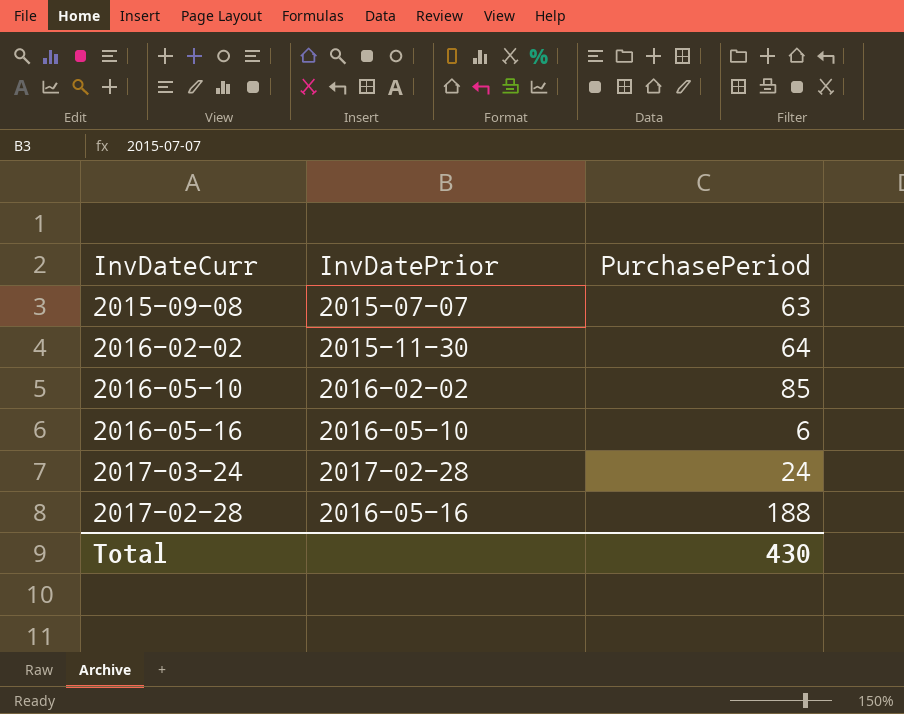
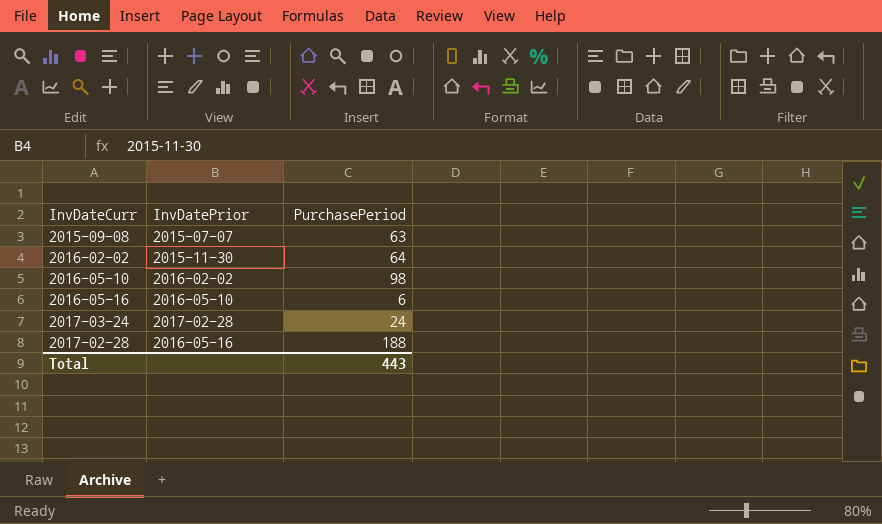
2016-05-10 | PurchasePeriod: 85 -> 98
Total | PurchasePeriod: 430 -> 443

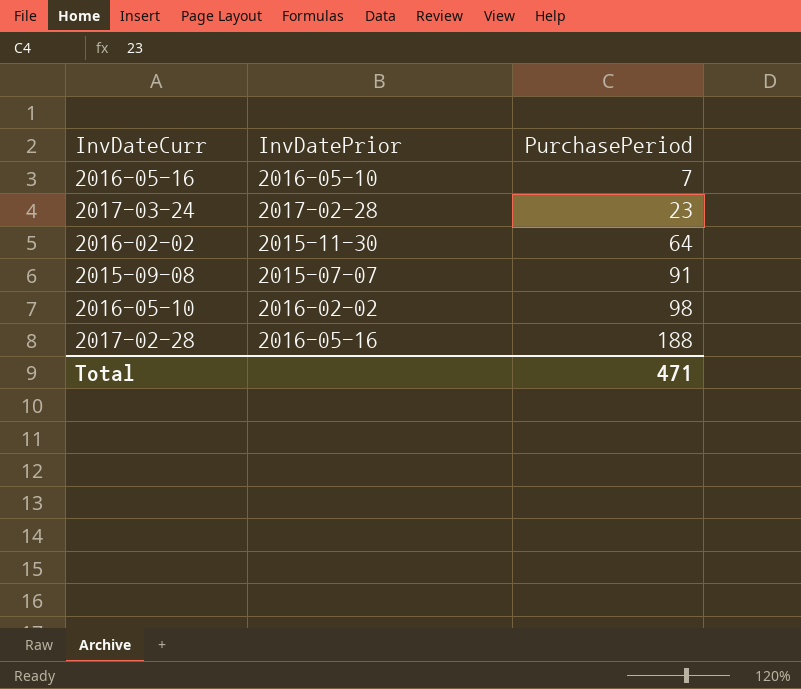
row order: none -> PurchasePeriod ascending
2016-05-16 | PurchasePeriod: 6 -> 7
2017-03-24 | PurchasePeriod: 24 -> 23
2015-09-08 | PurchasePeriod: 63 -> 91
Total | PurchasePeriod: 443 -> 471

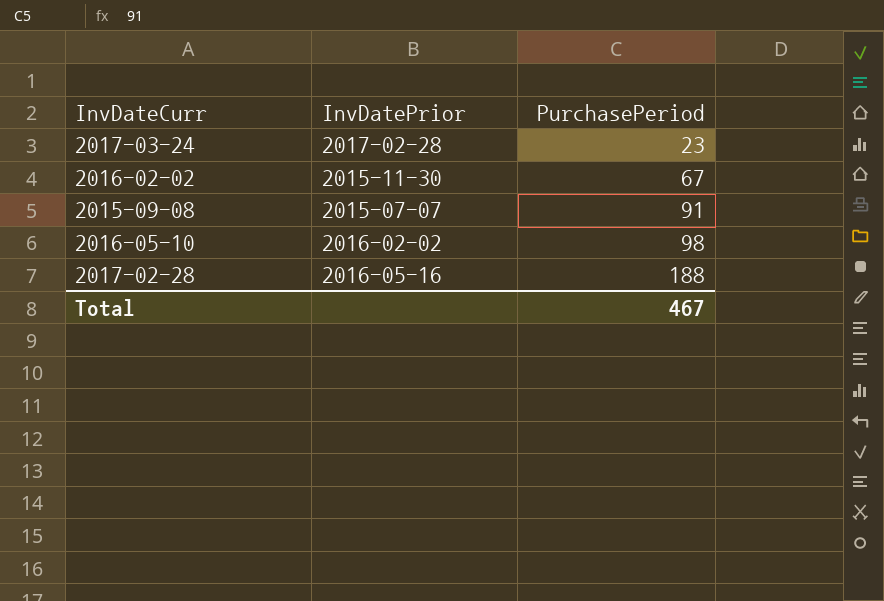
row 2016-05-16: 2016-05-10 | 7 -> none
2016-02-02 | PurchasePeriod: 64 -> 67
Total | PurchasePeriod: 471 -> 467

